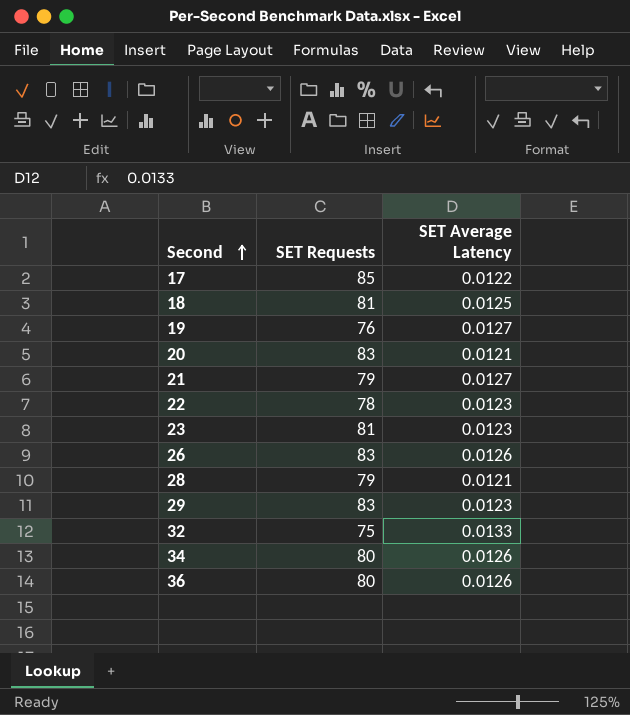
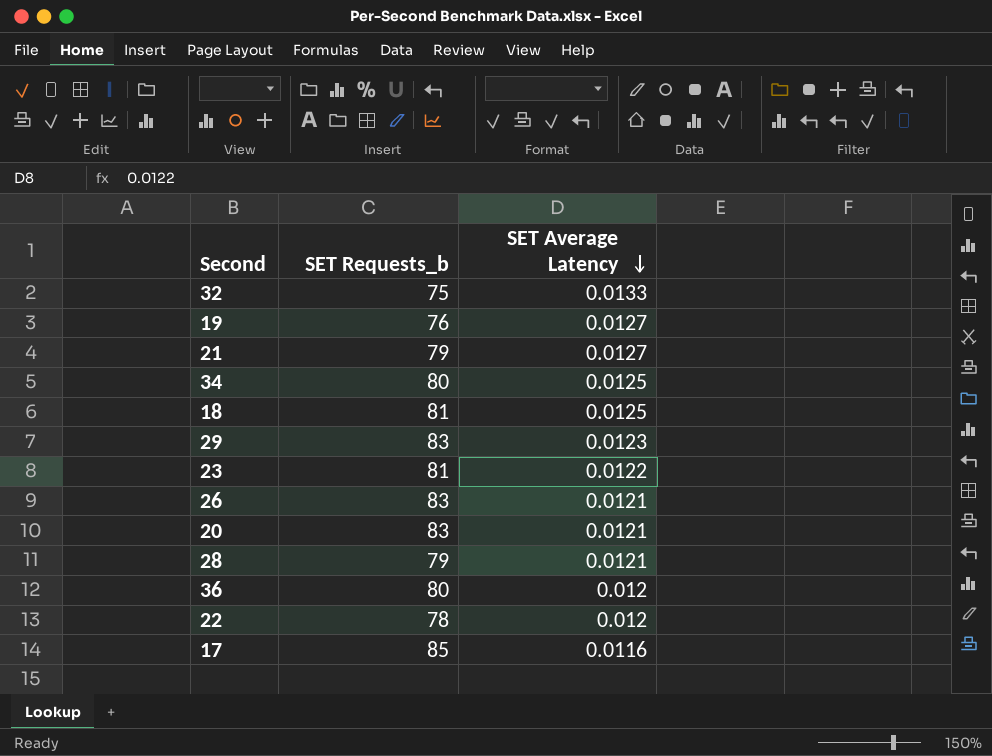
row order: Second ascending -> SET Average Latency descending
column name: SET Requests -> SET Requests_b
34 | SET Average Latency: 0.0126 -> 0.0125
23 | SET Average Latency: 0.0123 -> 0.0122
26 | SET Average Latency: 0.0126 -> 0.0121
36 | SET Average Latency: 0.0126 -> 0.012
22 | SET Average Latency: 0.0123 -> 0.012
17 | SET Average Latency: 0.0122 -> 0.0116

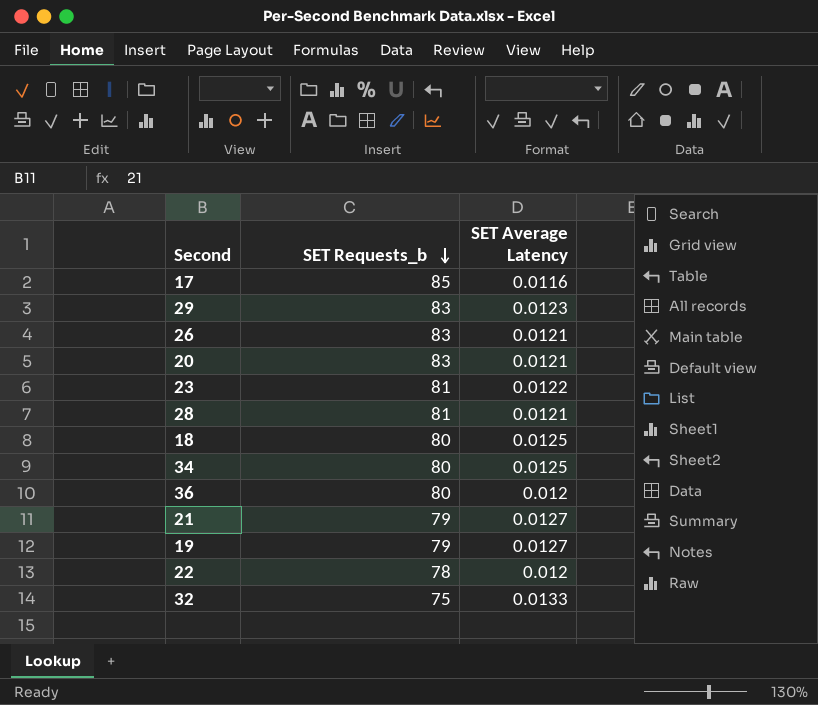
row order: SET Average Latency descending -> SET Requests_b descending
28 | SET Requests_b: 79 -> 81
18 | SET Requests_b: 81 -> 80
19 | SET Requests_b: 76 -> 79

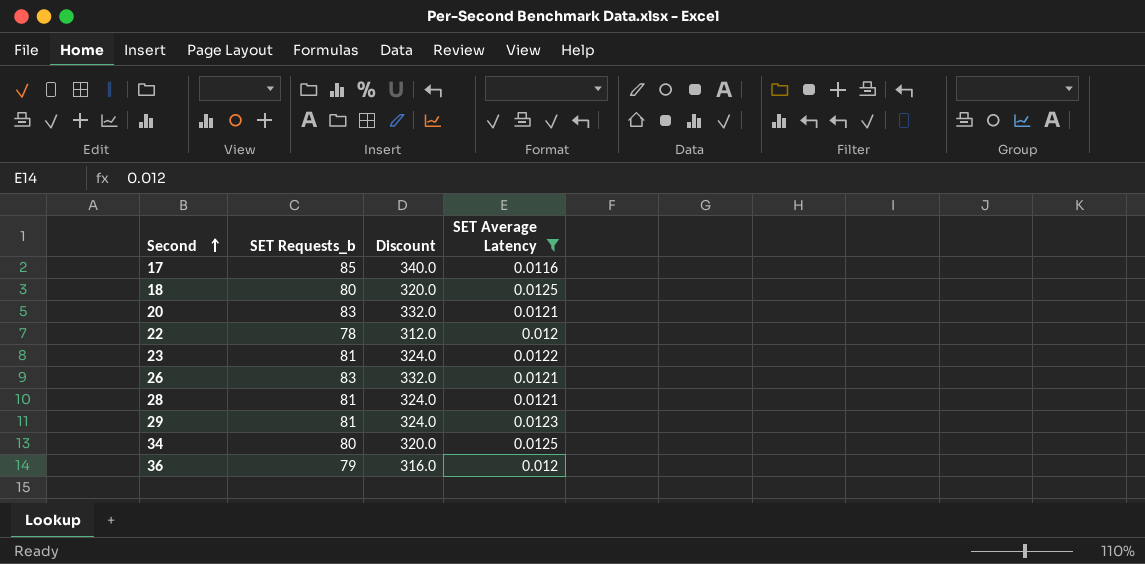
filter: none -> SET Average Latency <= 0.0125
row order: SET Requests_b descending -> Second ascending
column Discount | formula: none -> [SET Requests_b] * 4
29 | SET Requests_b: 83 -> 81
36 | SET Requests_b: 80 -> 79

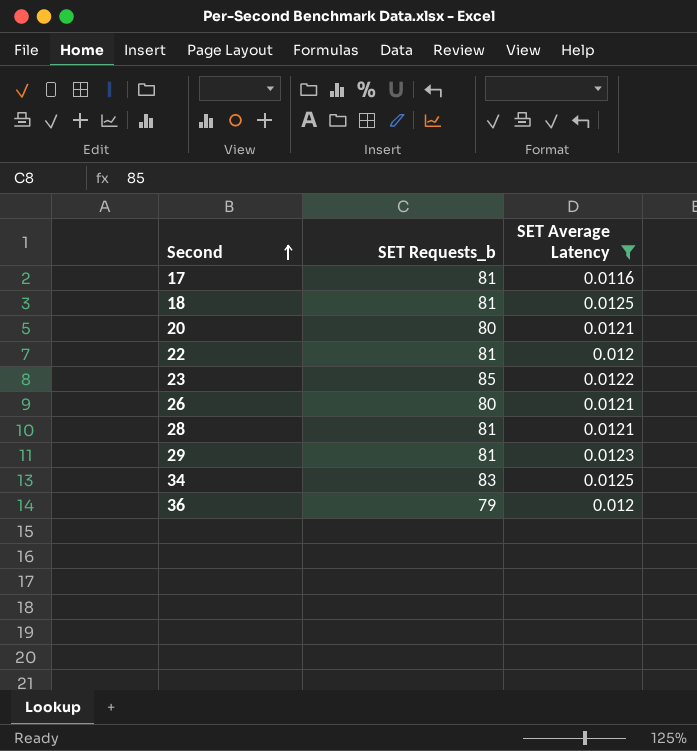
column Discount | formula: [SET Requests_b] * 4 -> none
17 | SET Requests_b: 85 -> 81
18 | SET Requests_b: 80 -> 81
20 | SET Requests_b: 83 -> 80
22 | SET Requests_b: 78 -> 81
23 | SET Requests_b: 81 -> 85
26 | SET Requests_b: 83 -> 80
34 | SET Requests_b: 80 -> 83

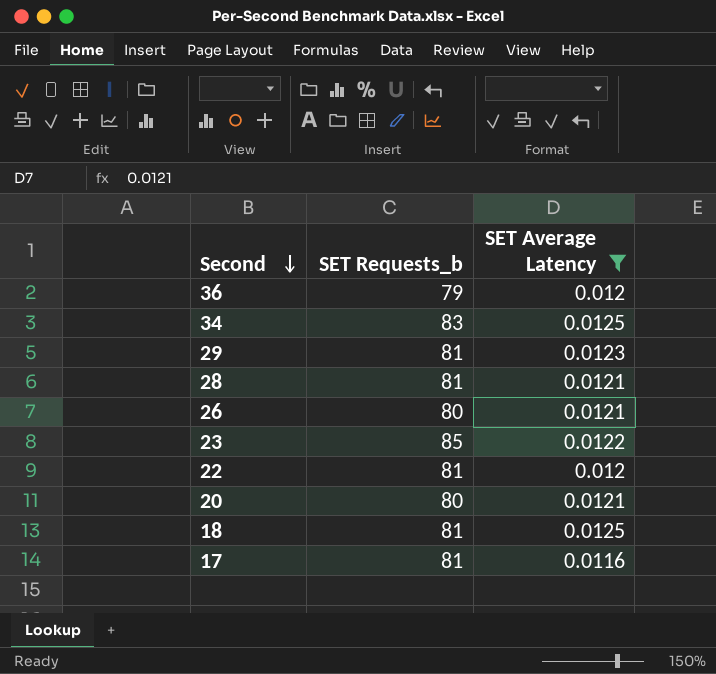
row order: Second ascending -> Second descending

